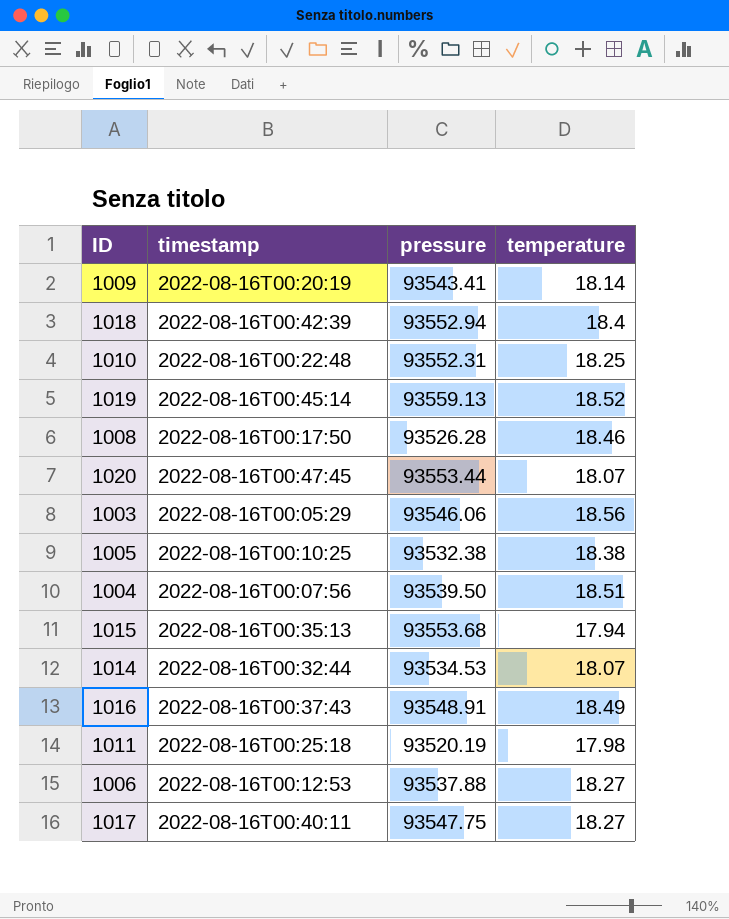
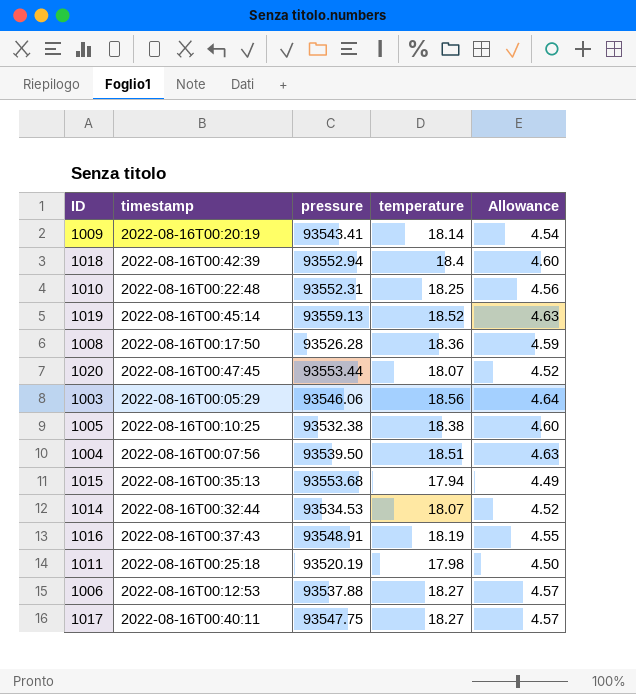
column Allowance | formula: none -> [temperature] * 0.25
1008 | temperature: 18.46 -> 18.36
1016 | temperature: 18.49 -> 18.19

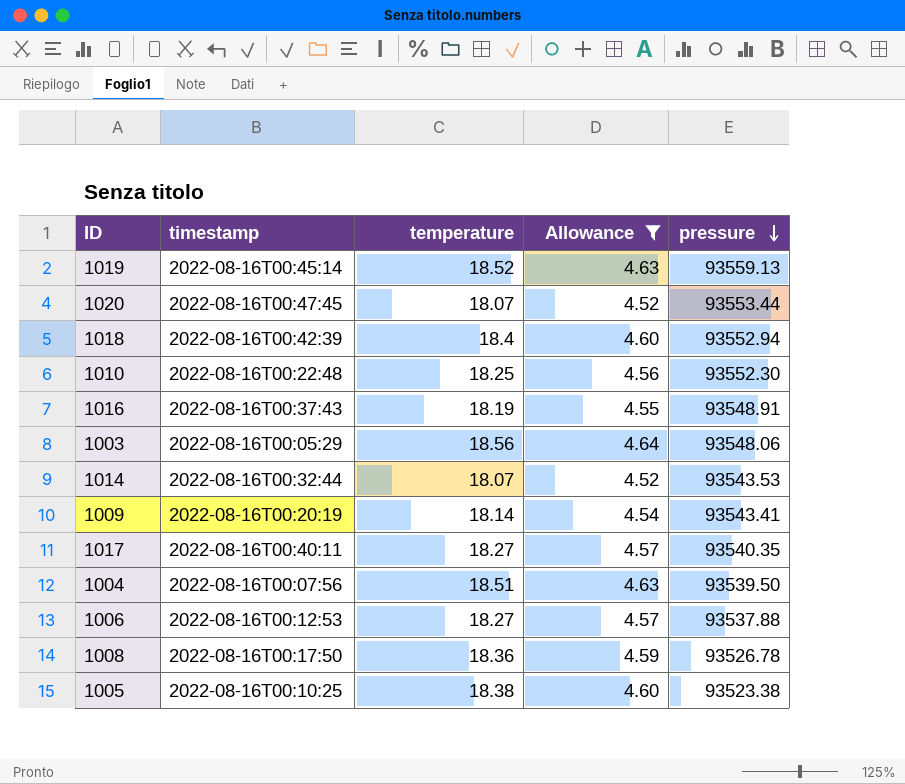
filter: none -> Allowance >= 4.52
row order: none -> pressure descending
column pressure | position: 3 -> 5
1010 | pressure: 93552.31 -> 93552.30
1003 | pressure: 93546.06 -> 93548.06
1014 | pressure: 93534.53 -> 93543.53
1017 | pressure: 93547.75 -> 93540.35
1008 | pressure: 93526.28 -> 93526.78
1005 | pressure: 93532.38 -> 93523.38

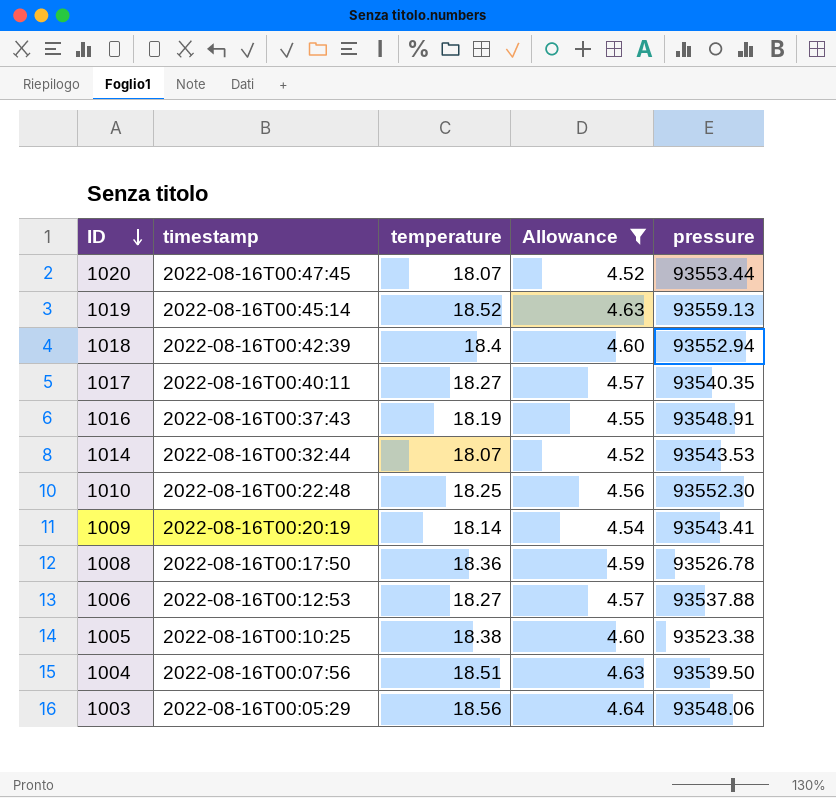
row order: pressure descending -> ID descending

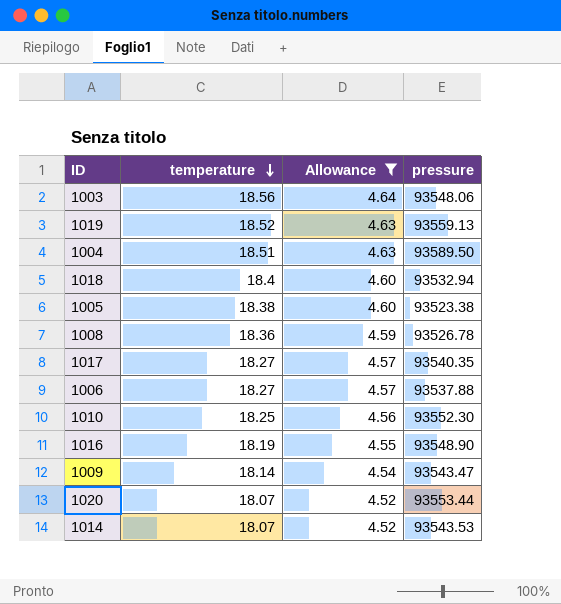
row order: ID descending -> temperature descending
column timestamp | position: 2 -> none
1004 | pressure: 93539.50 -> 93589.50
1018 | pressure: 93552.94 -> 93532.94
1016 | pressure: 93548.91 -> 93548.90
1009 | pressure: 93543.41 -> 93543.47

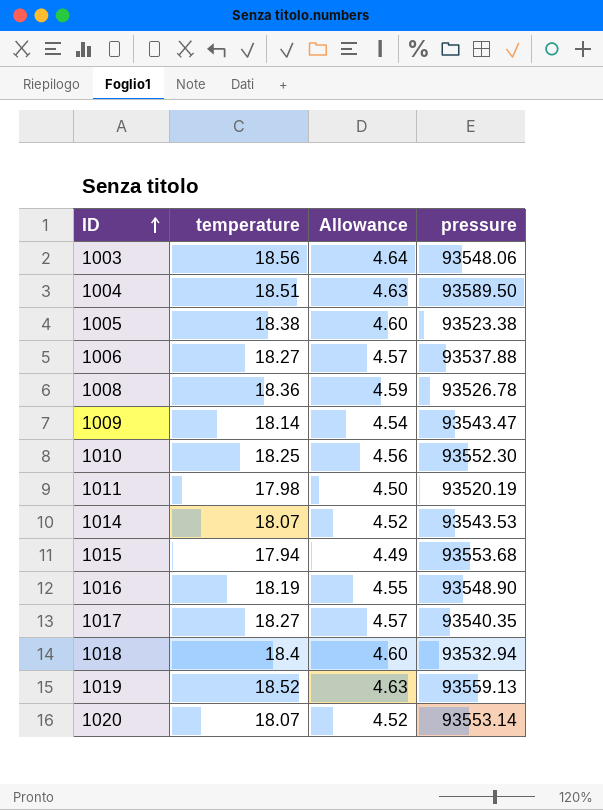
filter: Allowance >= 4.52 -> none
row order: temperature descending -> ID ascending
1020 | pressure: 93553.44 -> 93553.14

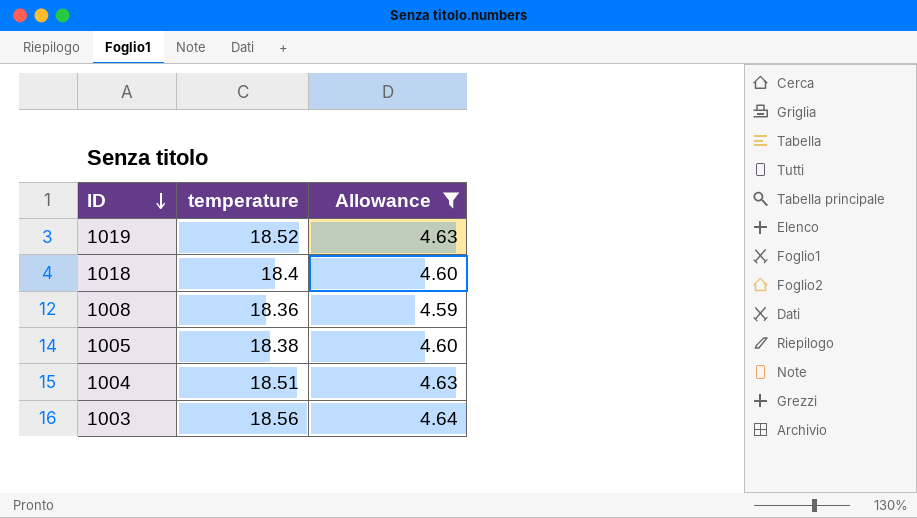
filter: none -> Allowance >= 4.59
row order: ID ascending -> ID descending
column pressure | position: 4 -> none

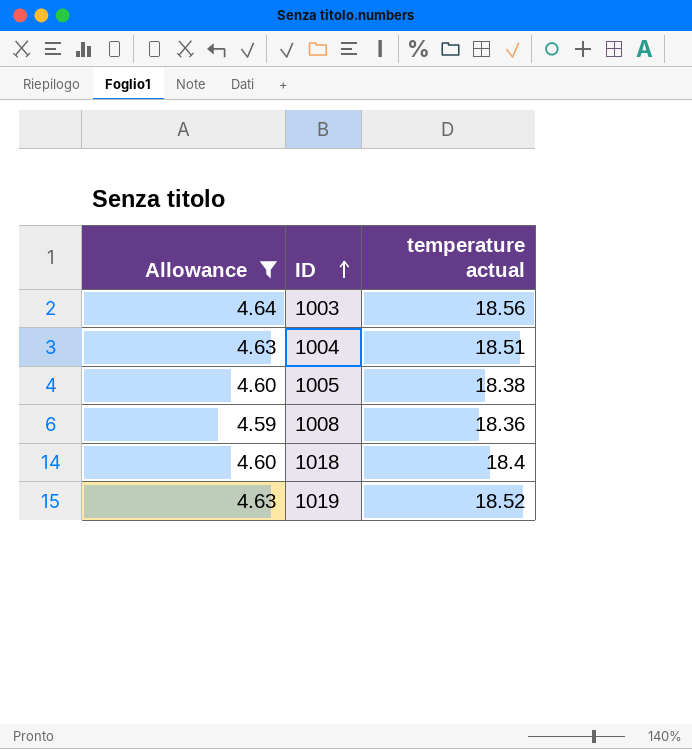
row order: ID descending -> ID ascending
column Allowance | position: 3 -> 1
column name: temperature -> temperature actual

